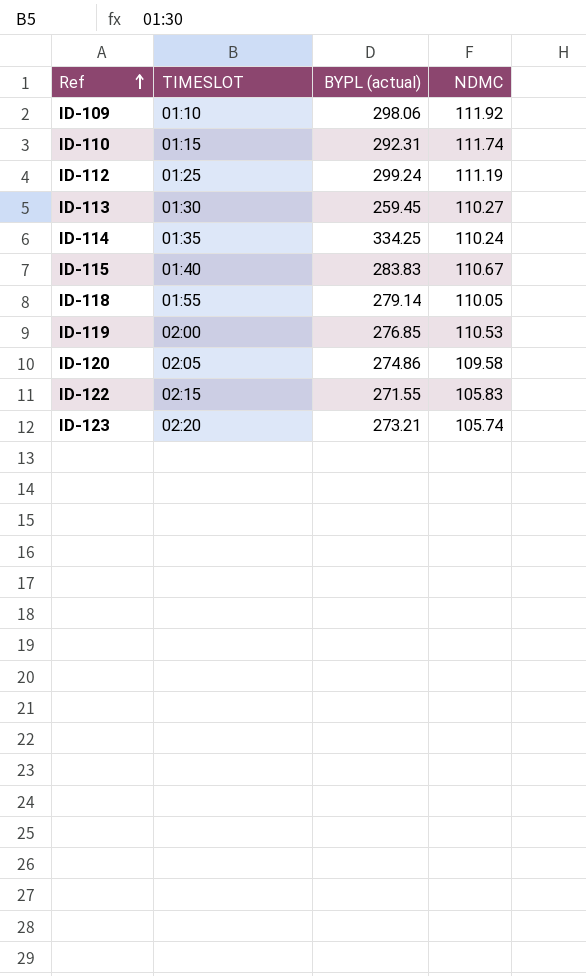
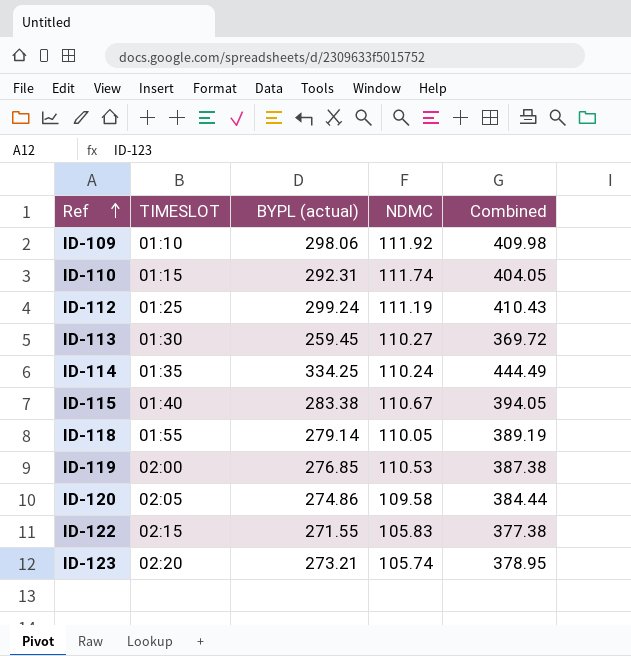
column Combined | formula: none -> [BYPL (actual)] + [NDMC]
ID-115 | BYPL (actual): 283.83 -> 283.38

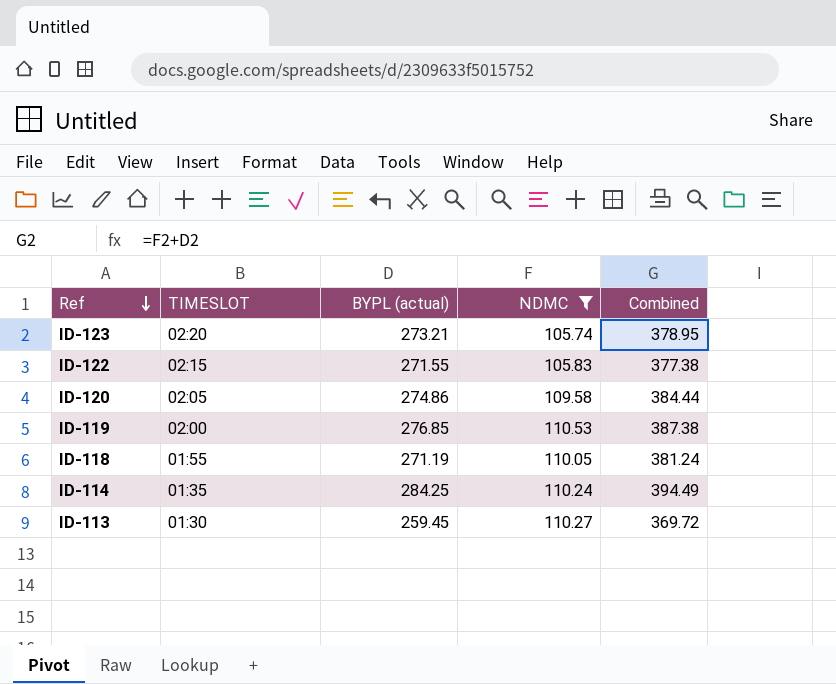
filter: none -> NDMC <= 110.53
row order: Ref ascending -> Ref descending
ID-118 | BYPL (actual): 279.14 -> 271.19
ID-118 | Combined: 389.19 -> 381.24
ID-114 | BYPL (actual): 334.25 -> 284.25
ID-114 | Combined: 444.49 -> 394.49

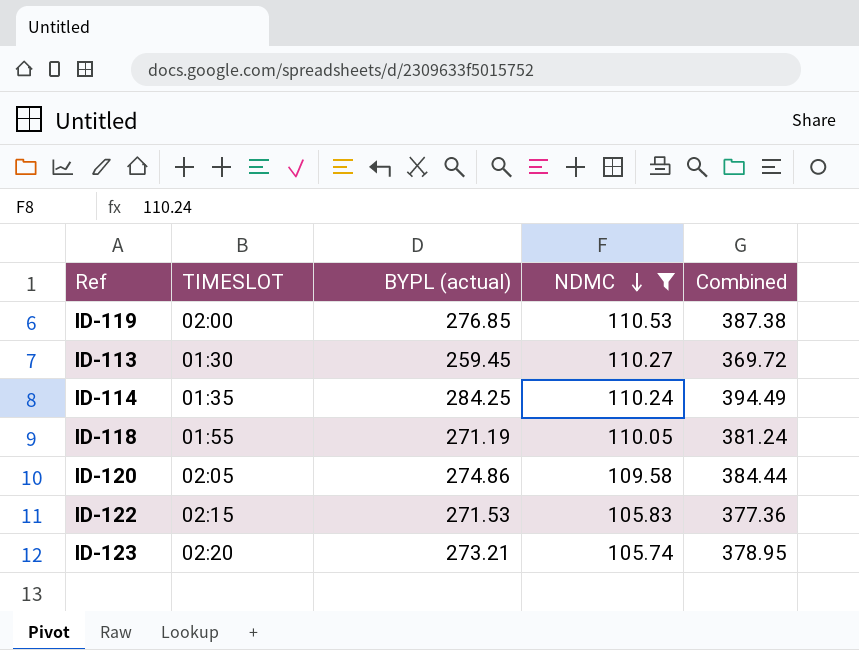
row order: Ref descending -> NDMC descending
ID-122 | BYPL (actual): 271.55 -> 271.53
ID-122 | Combined: 377.38 -> 377.36

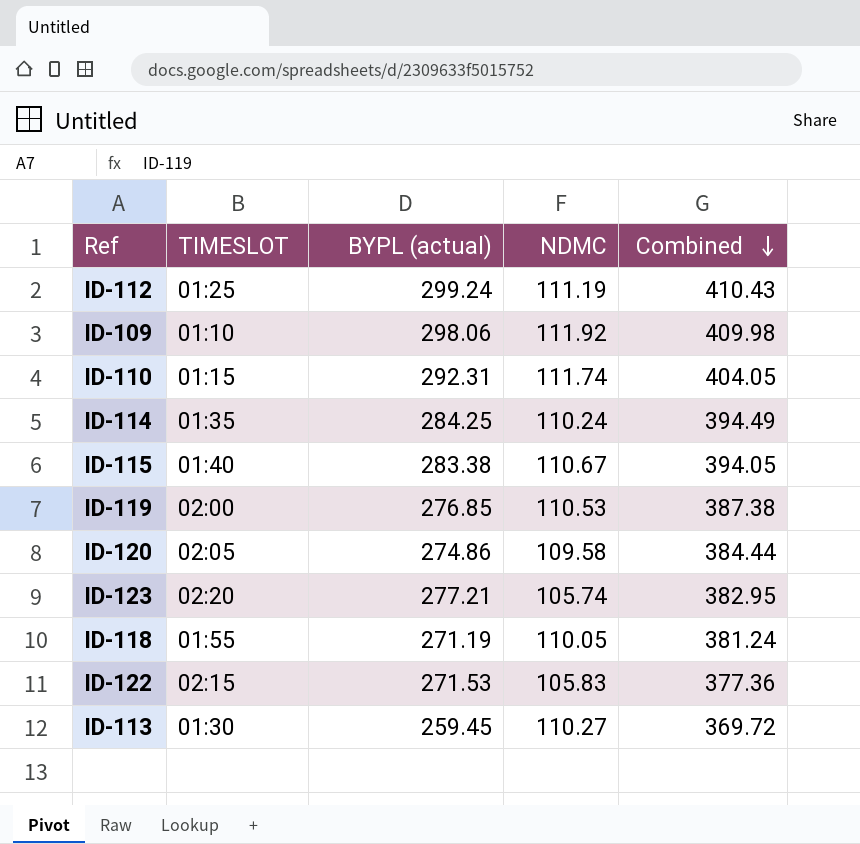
filter: NDMC <= 110.53 -> none
row order: NDMC descending -> Combined descending
ID-123 | BYPL (actual): 273.21 -> 277.21
ID-123 | Combined: 378.95 -> 382.95

